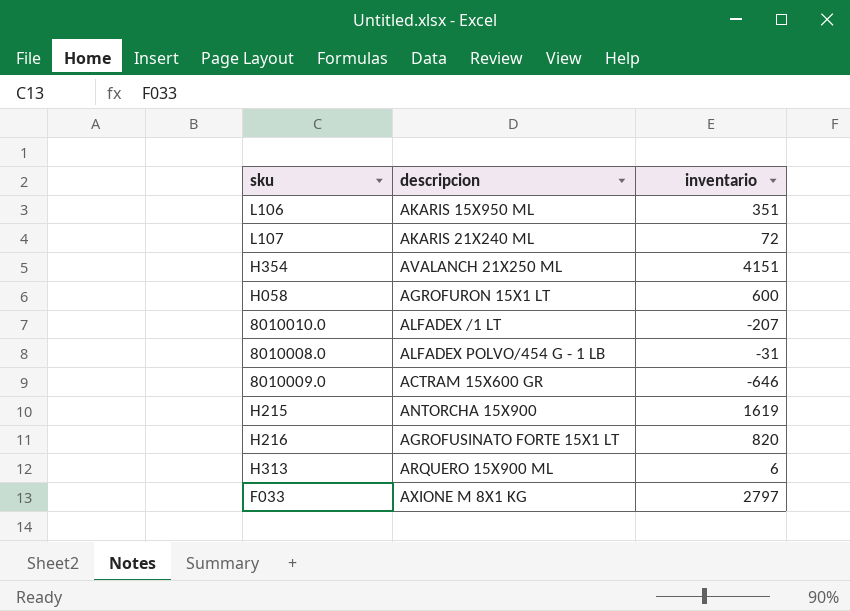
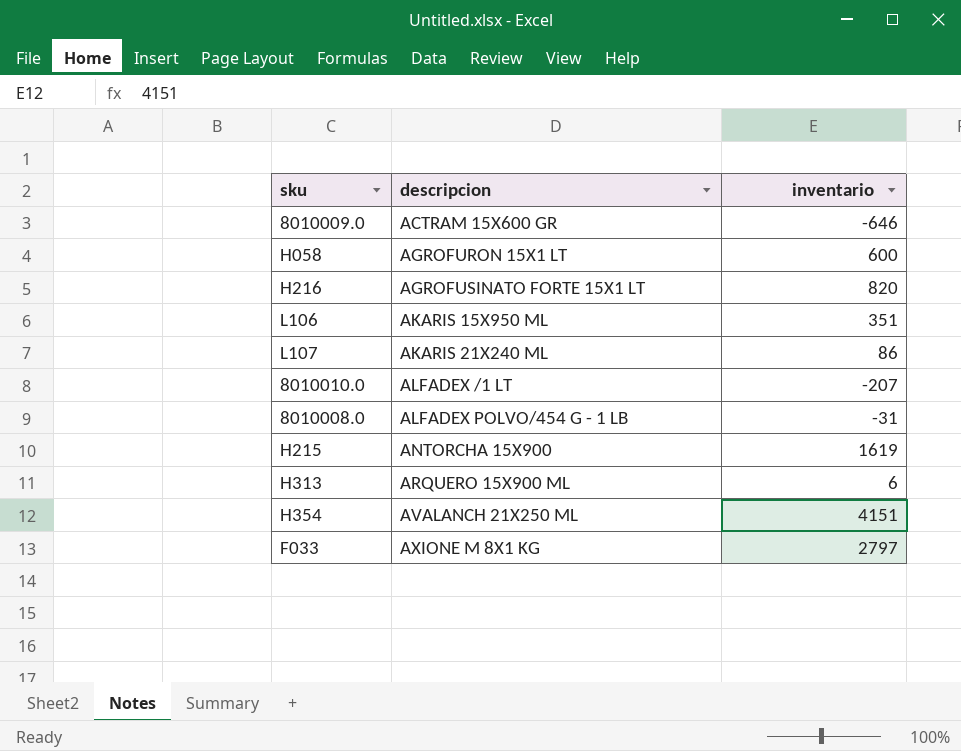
row order: none -> descripcion ascending
L107 | inventario: 72 -> 86

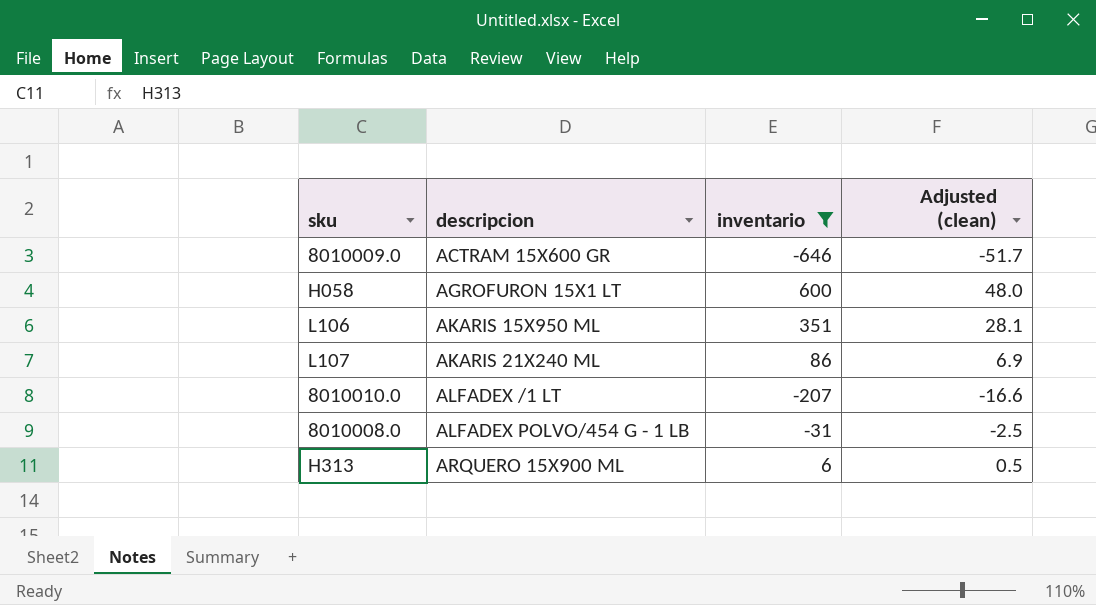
filter: none -> inventario <= 600
column Adjusted (clean) | formula: none -> [inventario] * 0.08

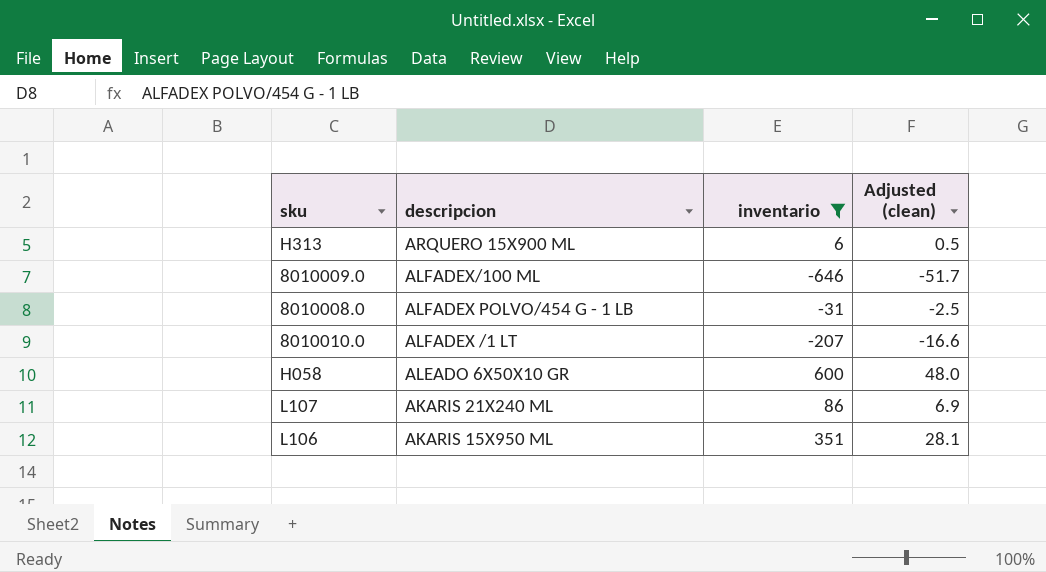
row order: descripcion ascending -> descripcion descending
8010009.0 | descripcion: ACTRAM 15X600 GR -> ALFADEX/100 ML
H058 | descripcion: AGROFURON 15X1 LT -> ALEADO 6X50X10 GR

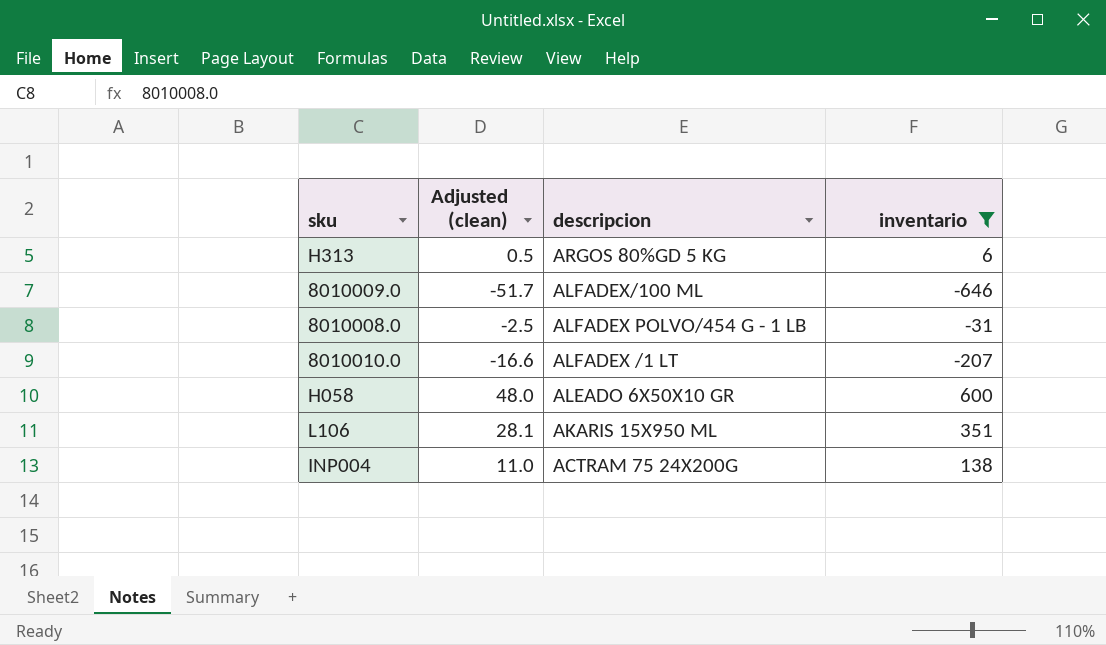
column Adjusted (clean) | position: 4 -> 2
row L107: AKARIS 21X240 ML | 86 | 6.9 -> none
H313 | descripcion: ARQUERO 15X900 ML -> ARGOS 80%GD 5 KG
row INP004: none -> 11.0 | ACTRAM 75 24X200G | 138

